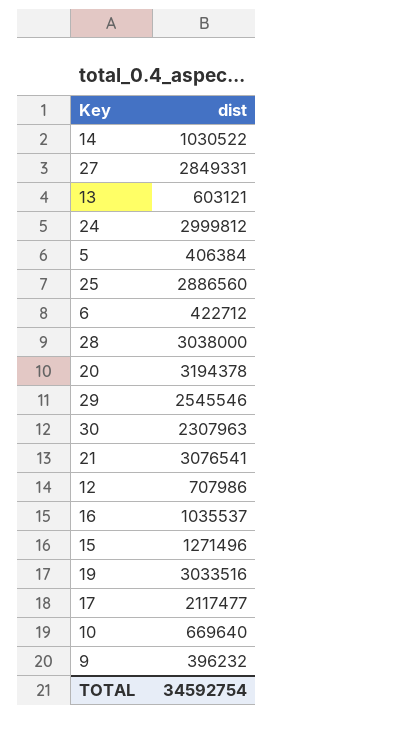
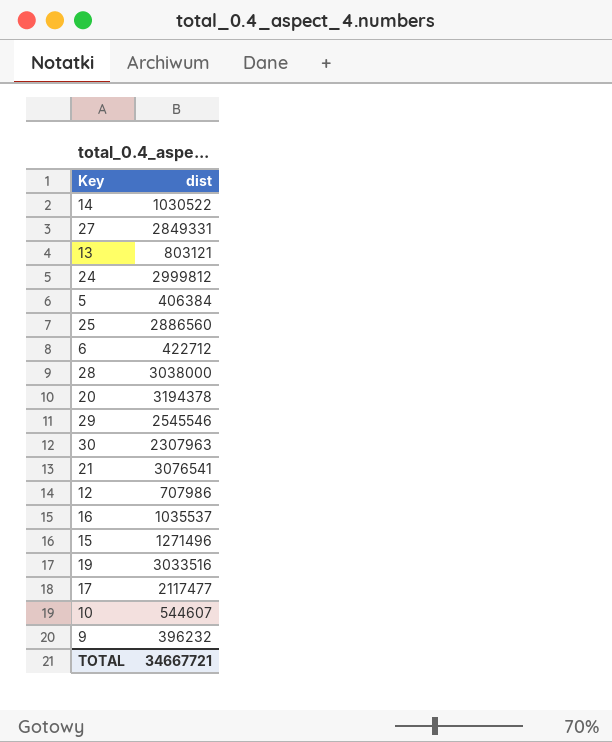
13 | dist: 603121 -> 803121
10 | dist: 669640 -> 544607
TOTAL | dist: 34592754 -> 34667721

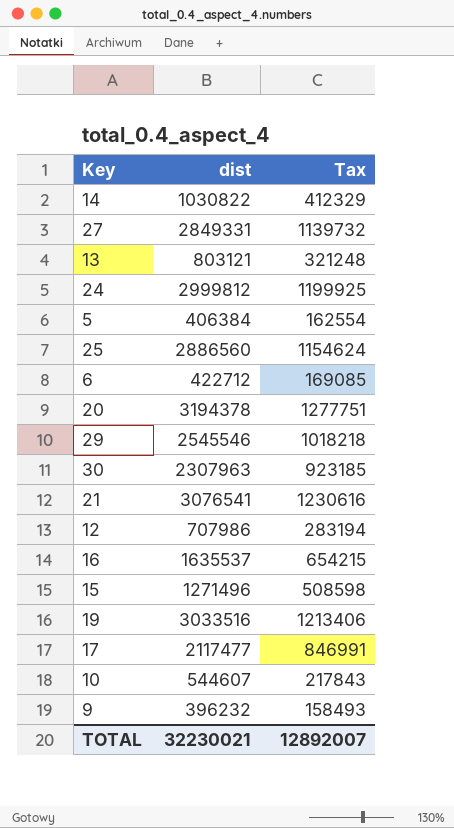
column Tax | formula: none -> [dist] * 0.4
row 28: 3038000 -> none
14 | dist: 1030522 -> 1030822
16 | dist: 1035537 -> 1635537
TOTAL | dist: 34667721 -> 32230021

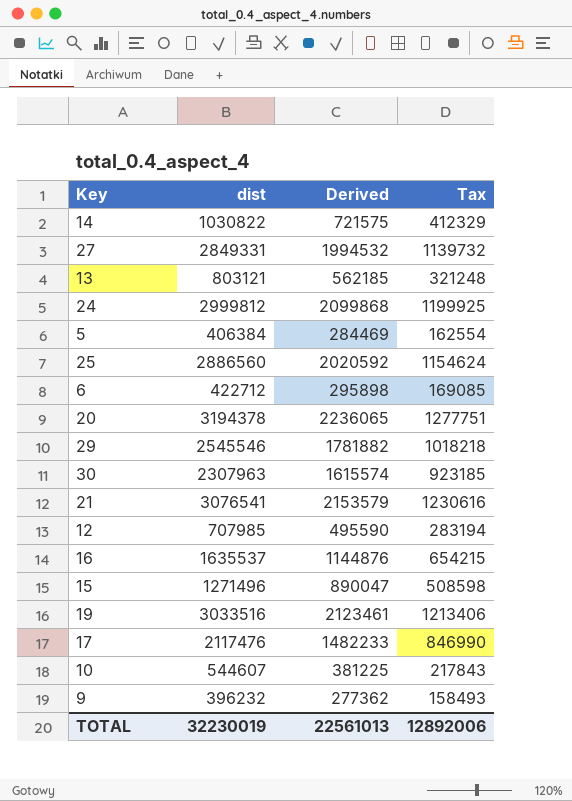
column Derived | formula: none -> [dist] * 0.7
12 | dist: 707986 -> 707985
17 | dist: 2117477 -> 2117476
17 | Tax: 846991 -> 846990
TOTAL | dist: 32230021 -> 32230019
TOTAL | Tax: 12892007 -> 12892006

